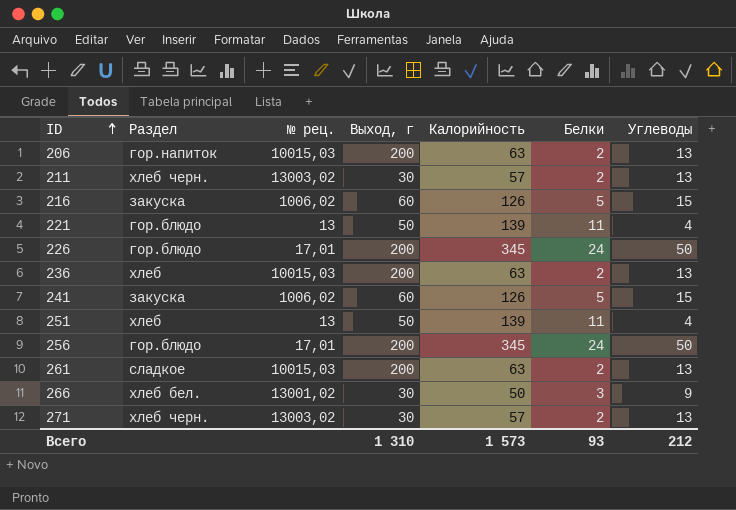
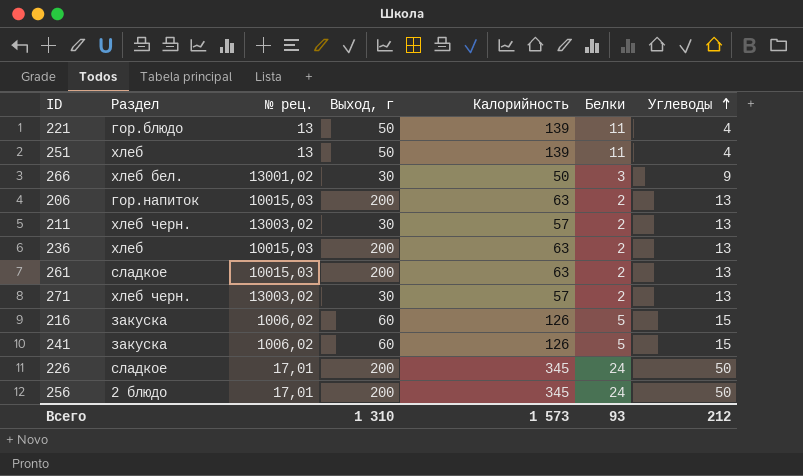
row order: ID ascending -> Углеводы ascending
226 | Раздел: гор.блюдо -> сладкое
256 | Раздел: гор.блюдо -> 2 блюдо

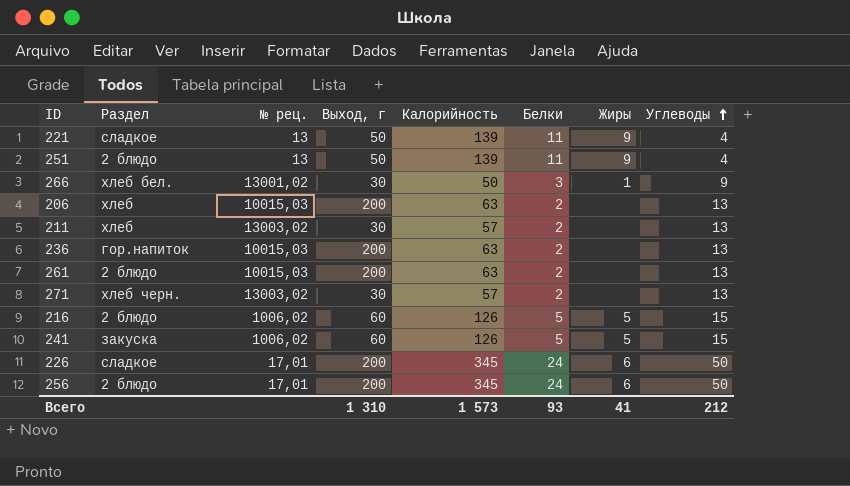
column Жиры | position: none -> 7
221 | Раздел: гор.блюдо -> сладкое
251 | Раздел: хлеб -> 2 блюдо
206 | Раздел: гор.напиток -> хлеб
211 | Раздел: хлеб черн. -> хлеб
236 | Раздел: хлеб -> гор.напиток
261 | Раздел: сладкое -> 2 блюдо
216 | Раздел: закуска -> 2 блюдо

